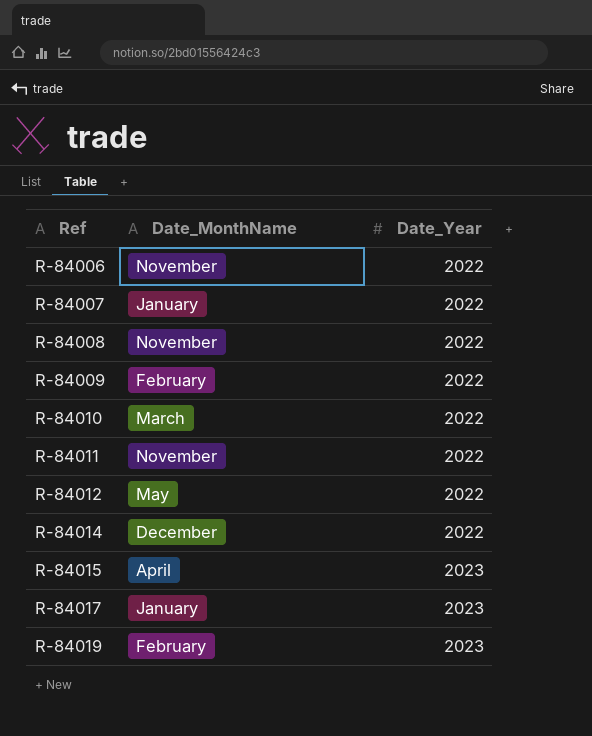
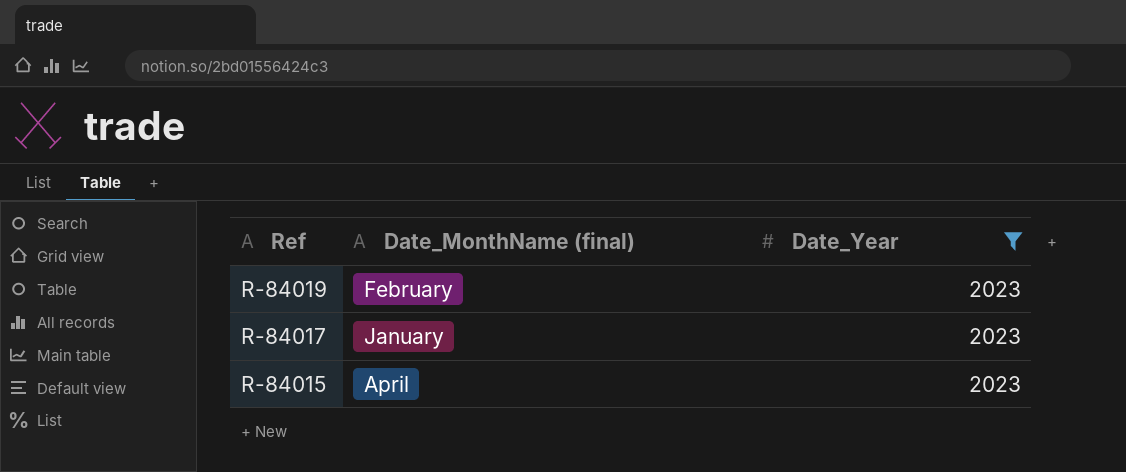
filter: none -> Date_Year = 2023
row order: Ref ascending -> Ref descending
column name: Date_MonthName -> Date_MonthName (final)

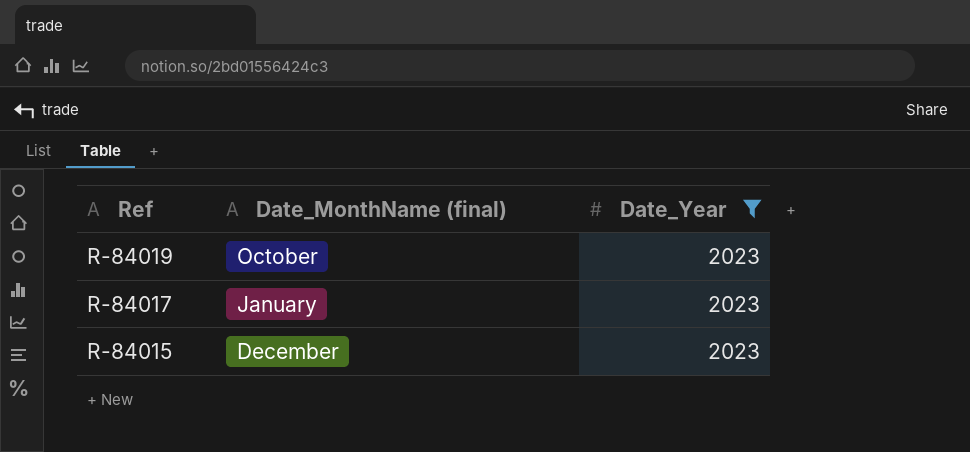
R-84019 | Date_MonthName (final): February -> October
R-84015 | Date_MonthName (final): April -> December

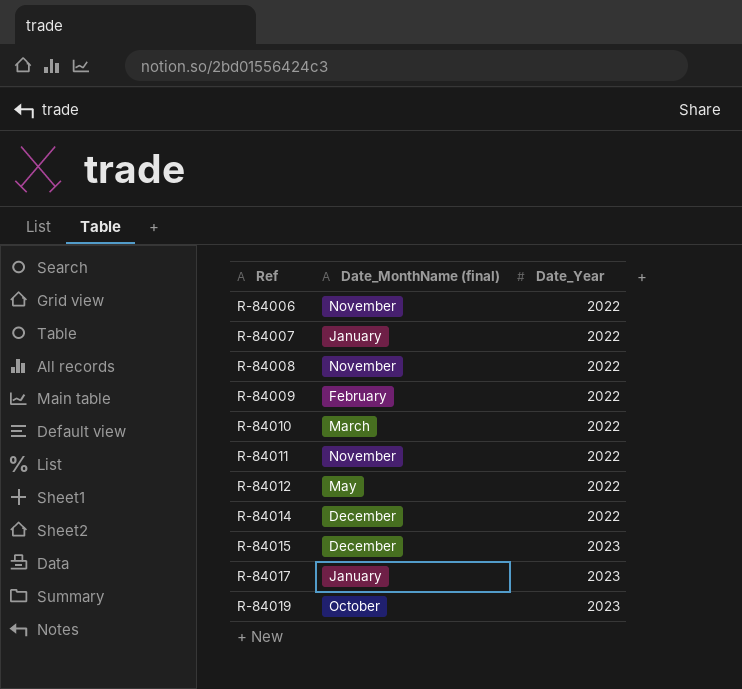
filter: Date_Year = 2023 -> none
row order: Ref descending -> Ref ascending

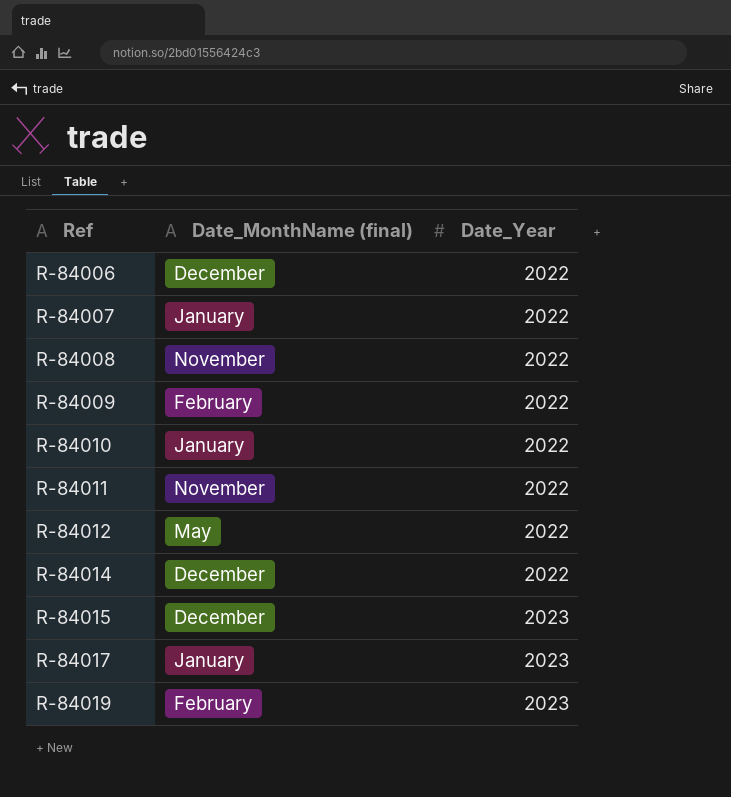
R-84006 | Date_MonthName (final): November -> December
R-84010 | Date_MonthName (final): March -> January
R-84019 | Date_MonthName (final): October -> February

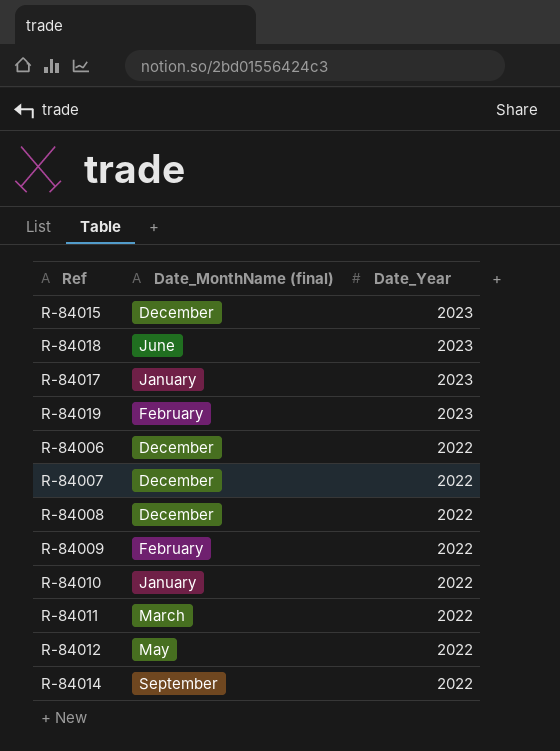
row order: Ref ascending -> Date_Year descending
row R-84018: none -> June | 2023
R-84007 | Date_MonthName (final): January -> December
R-84008 | Date_MonthName (final): November -> December
R-84011 | Date_MonthName (final): November -> March
R-84014 | Date_MonthName (final): December -> September

